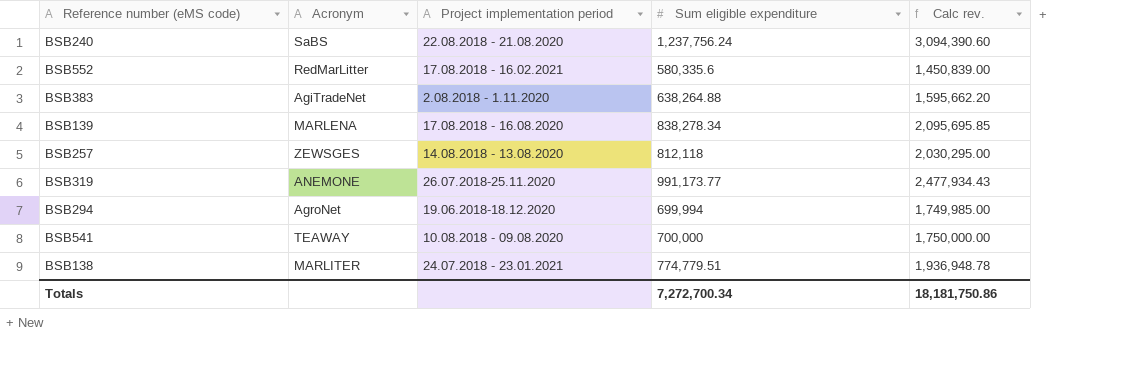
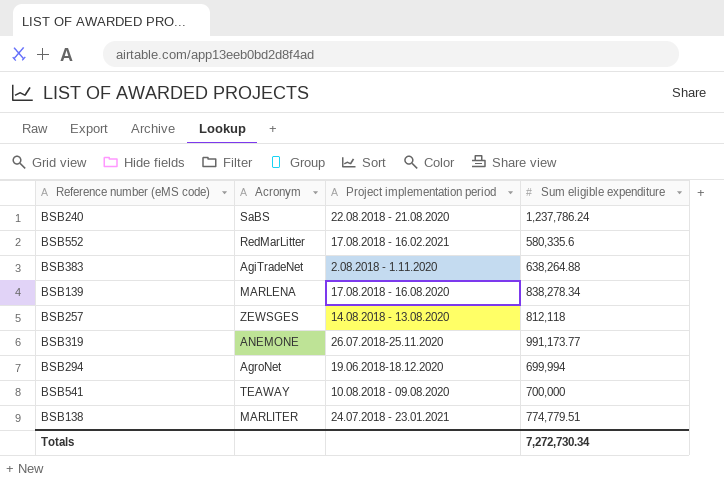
column Calc rev. | formula: [Sum eligible expenditure] * 2.5 -> none
BSB240 | Sum eligible expenditure: 1,237,756.24 -> 1,237,786.24
Totals | Sum eligible expenditure: 7,272,700.34 -> 7,272,730.34

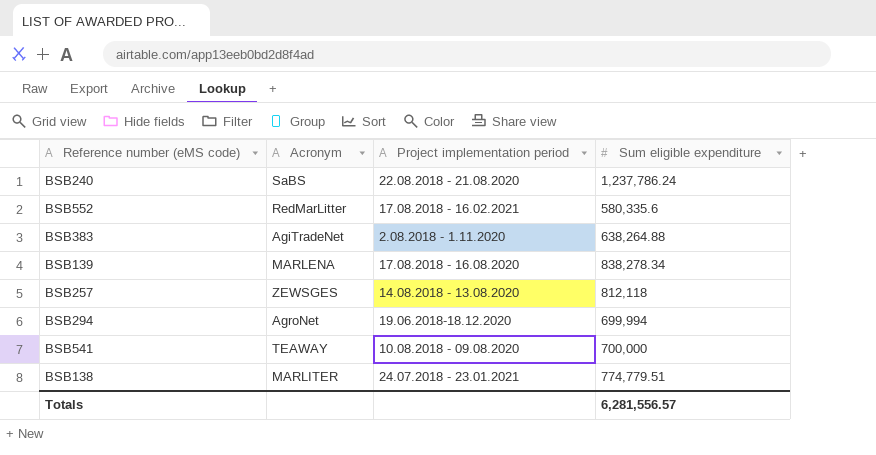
row BSB319: ANEMONE | 26.07.2018-25.11.2020 | 991,173.77 -> none
Totals | Sum eligible expenditure: 7,272,730.34 -> 6,281,556.57

